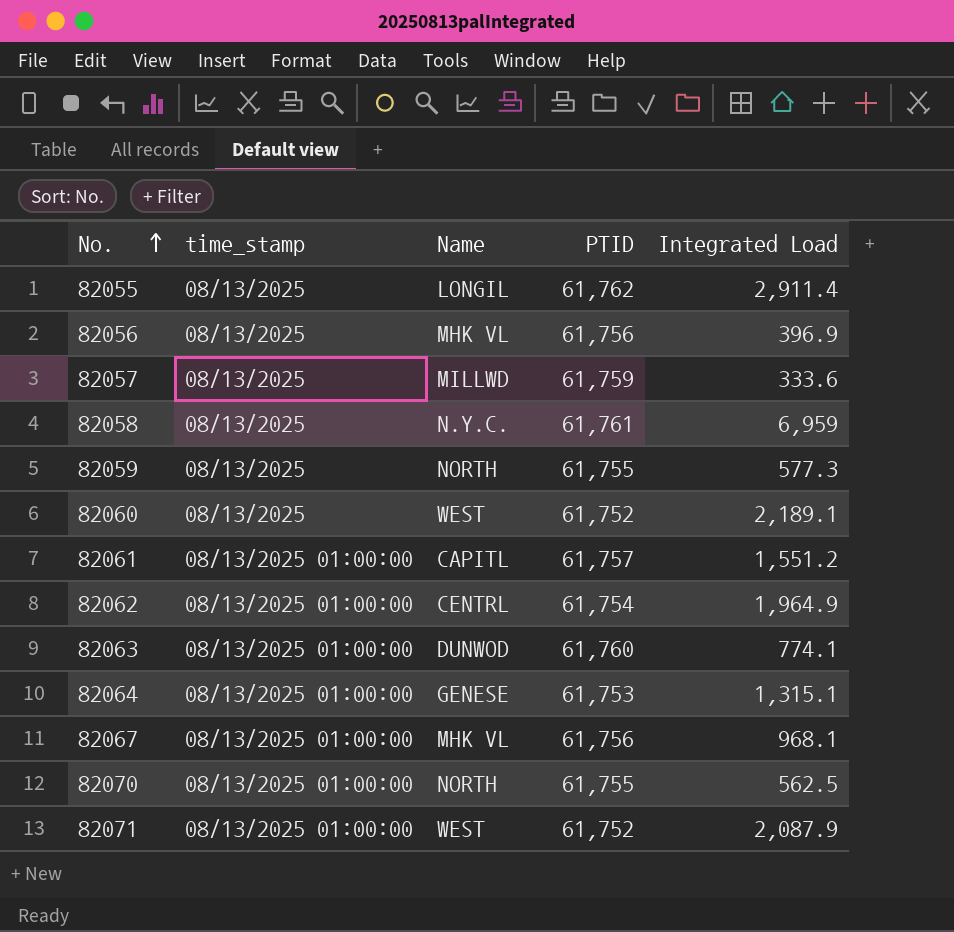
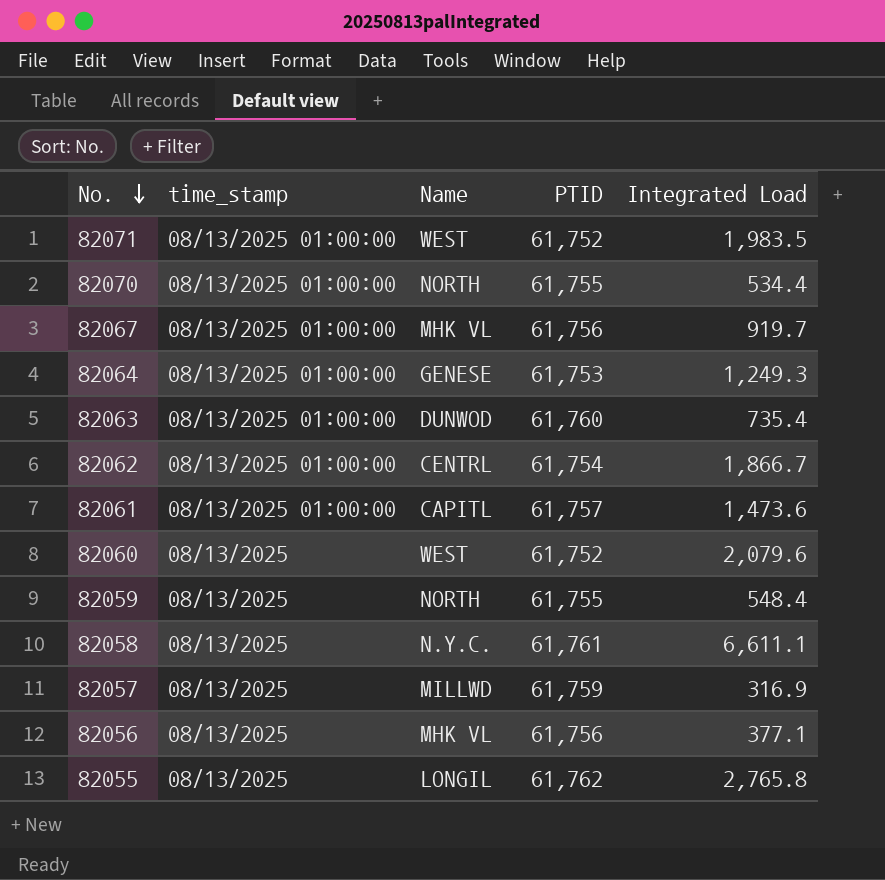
row order: No. ascending -> No. descending
82071 | Integrated Load: 2,087.9 -> 1,983.5
82070 | Integrated Load: 562.5 -> 534.4
82067 | Integrated Load: 968.1 -> 919.7
82064 | Integrated Load: 1,315.1 -> 1,249.3
82063 | Integrated Load: 774.1 -> 735.4
82062 | Integrated Load: 1,964.9 -> 1,866.7
82061 | Integrated Load: 1,551.2 -> 1,473.6
82060 | Integrated Load: 2,189.1 -> 2,079.6
82059 | Integrated Load: 577.3 -> 548.4
82058 | Integrated Load: 6,959 -> 6,611.1
82057 | Integrated Load: 333.6 -> 316.9
82056 | Integrated Load: 396.9 -> 377.1
82055 | Integrated Load: 2,911.4 -> 2,765.8

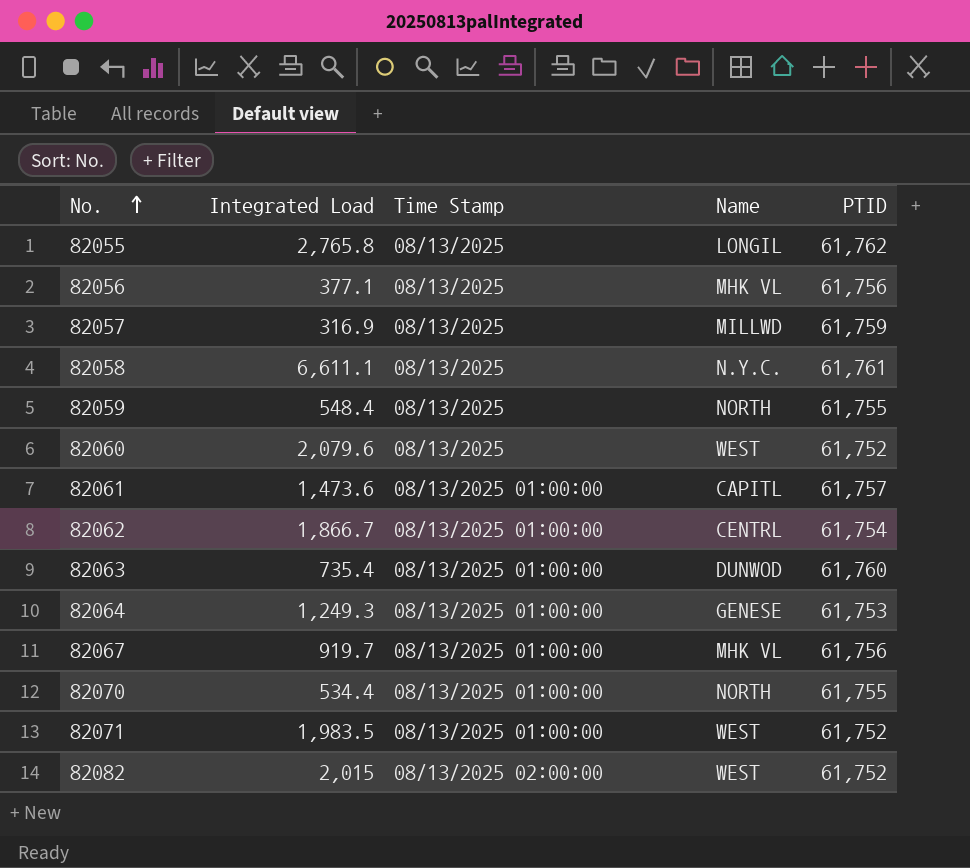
row order: No. descending -> No. ascending
column Integrated Load | position: 5 -> 2
column name: time_stamp -> Time Stamp
row 82082: none -> 2,015 | 08/13/2025 02:00:00 | WEST | 61,752

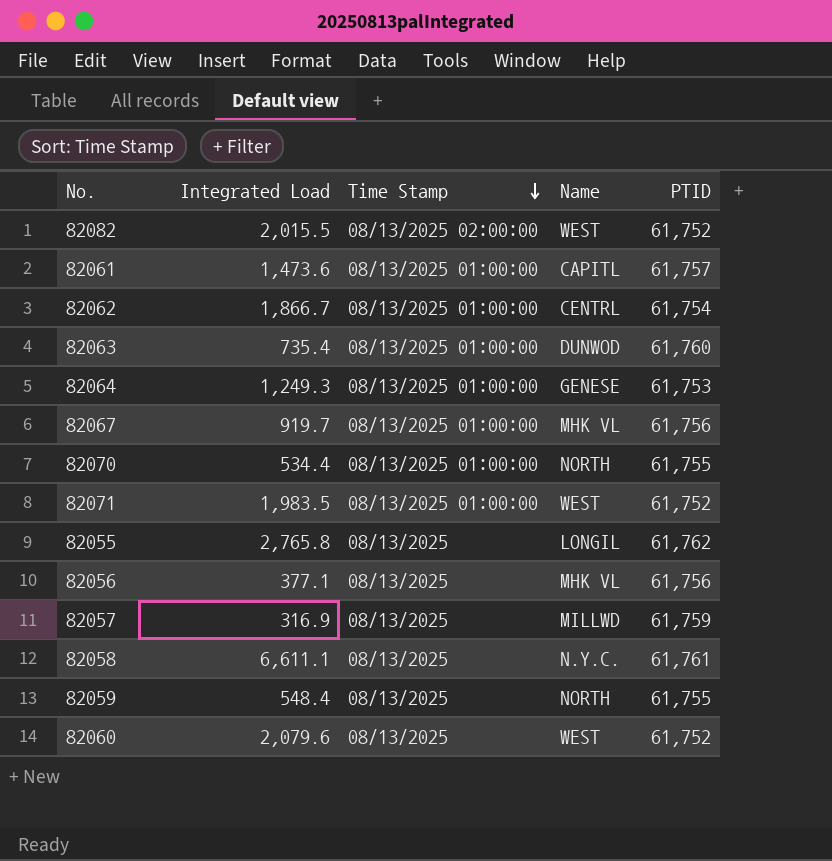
row order: No. ascending -> Time Stamp descending
82082 | Integrated Load: 2,015 -> 2,015.5

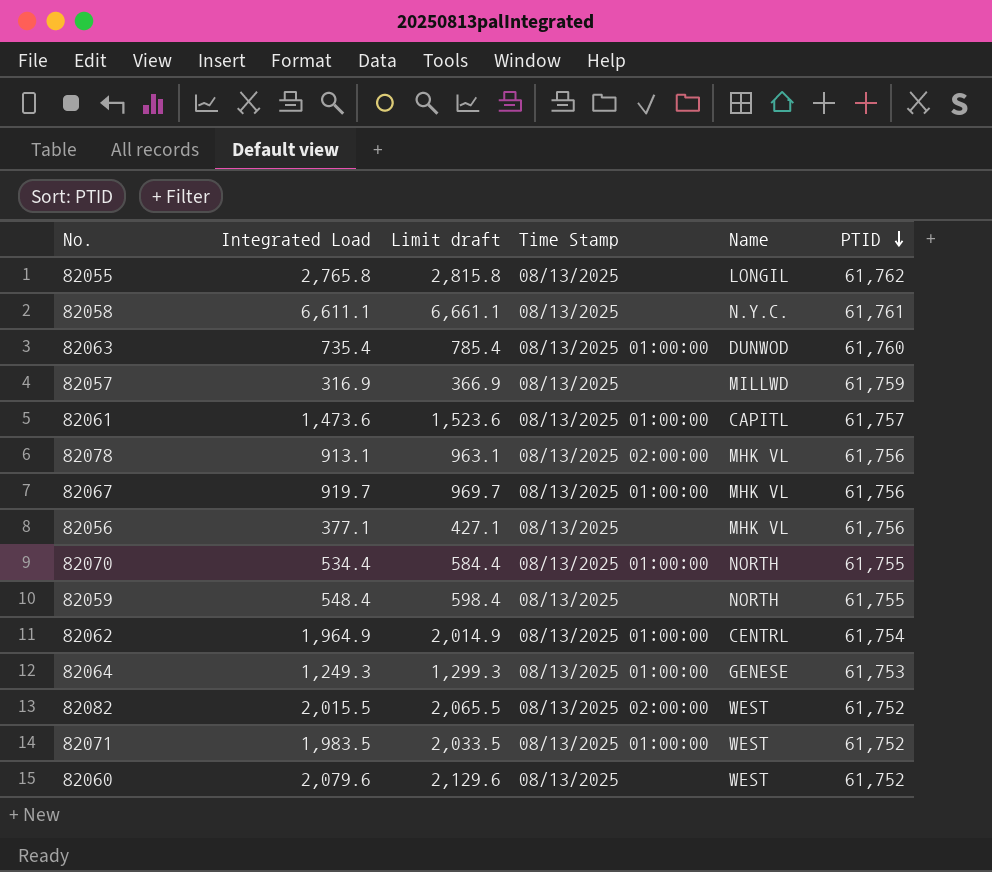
row order: Time Stamp descending -> PTID descending
column Limit draft | formula: none -> [Integrated Load] + 50
row 82078: none -> 913.1 | 963.1 | 08/13/2025 02:00:00 | MHK VL | 61,756
82062 | Integrated Load: 1,866.7 -> 1,964.9

